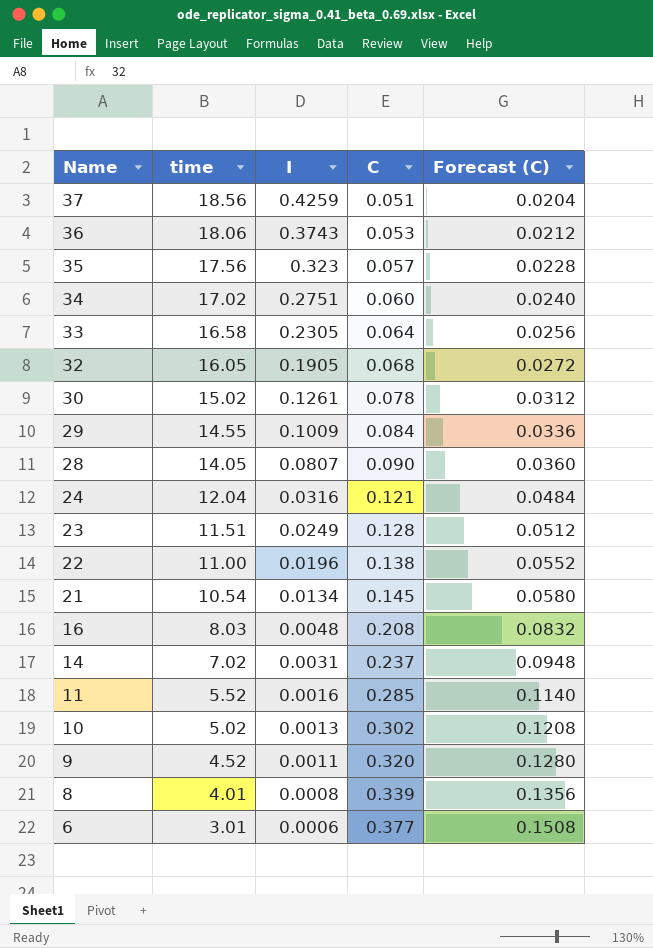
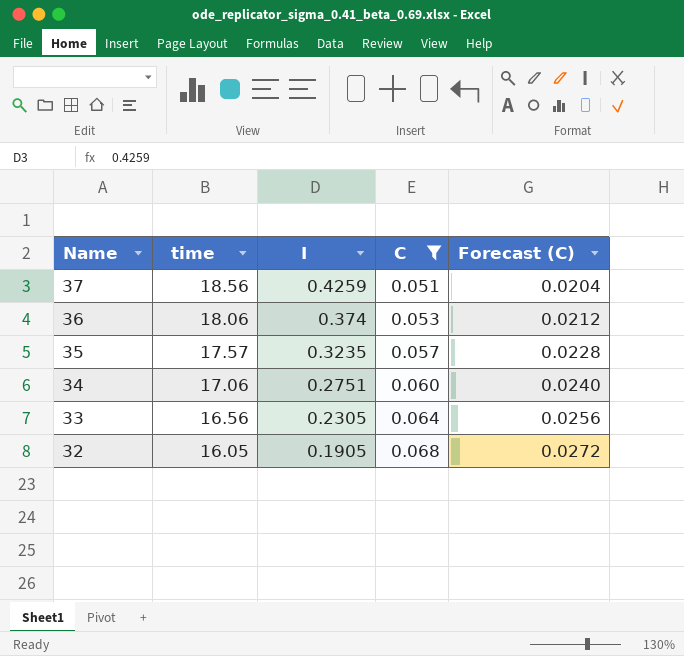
filter: none -> C <= 0.068
36 | I: 0.3743 -> 0.374
35 | time: 17.56 -> 17.57
35 | I: 0.323 -> 0.3235
34 | time: 17.02 -> 17.06
33 | time: 16.58 -> 16.56

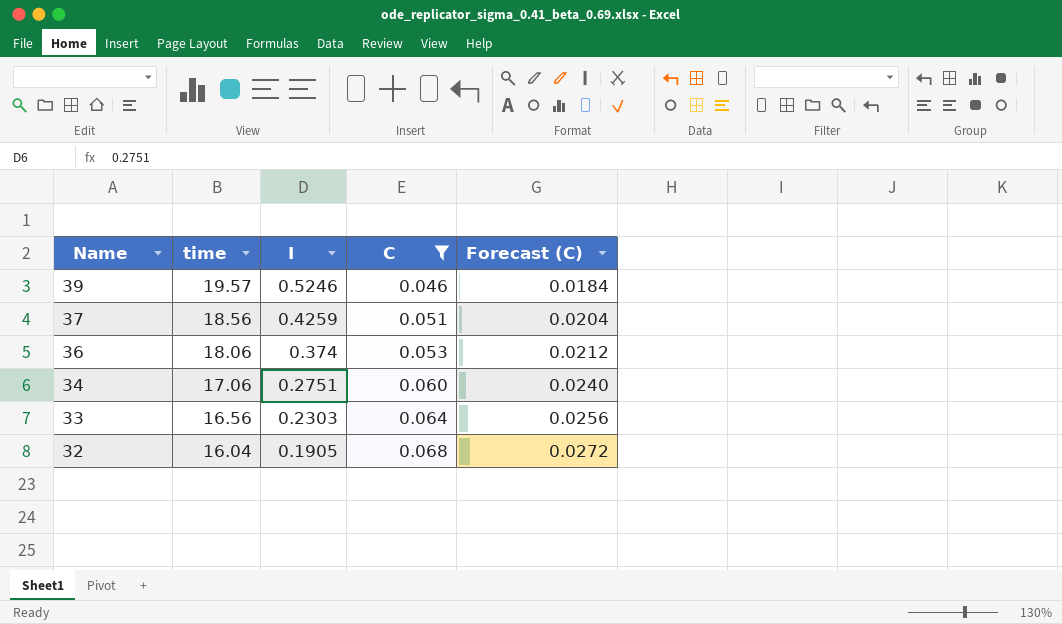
row 35: 17.57 | 0.3235 | 0.057 | 0.0228 -> none
row 39: none -> 19.57 | 0.5246 | 0.046 | 0.0184
33 | I: 0.2305 -> 0.2303
32 | time: 16.05 -> 16.04

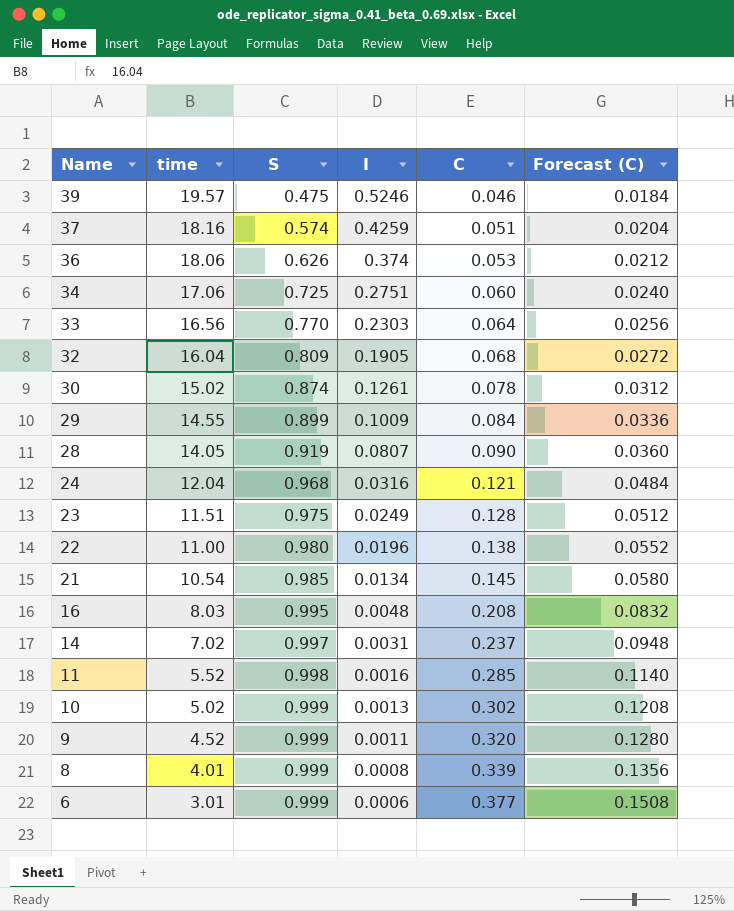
filter: C <= 0.068 -> none
column S | position: none -> 3
37 | time: 18.56 -> 18.16

